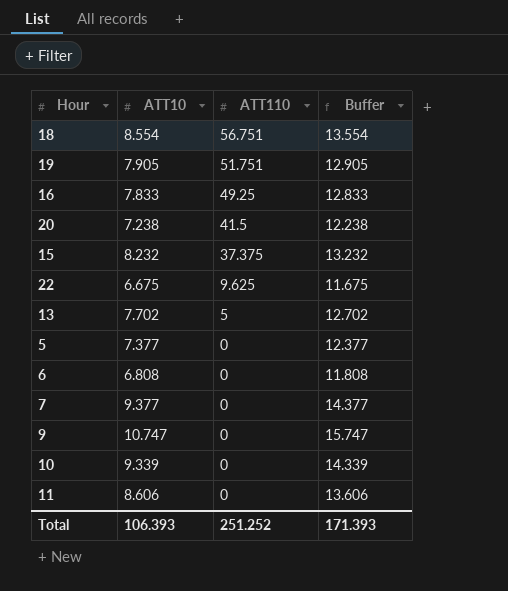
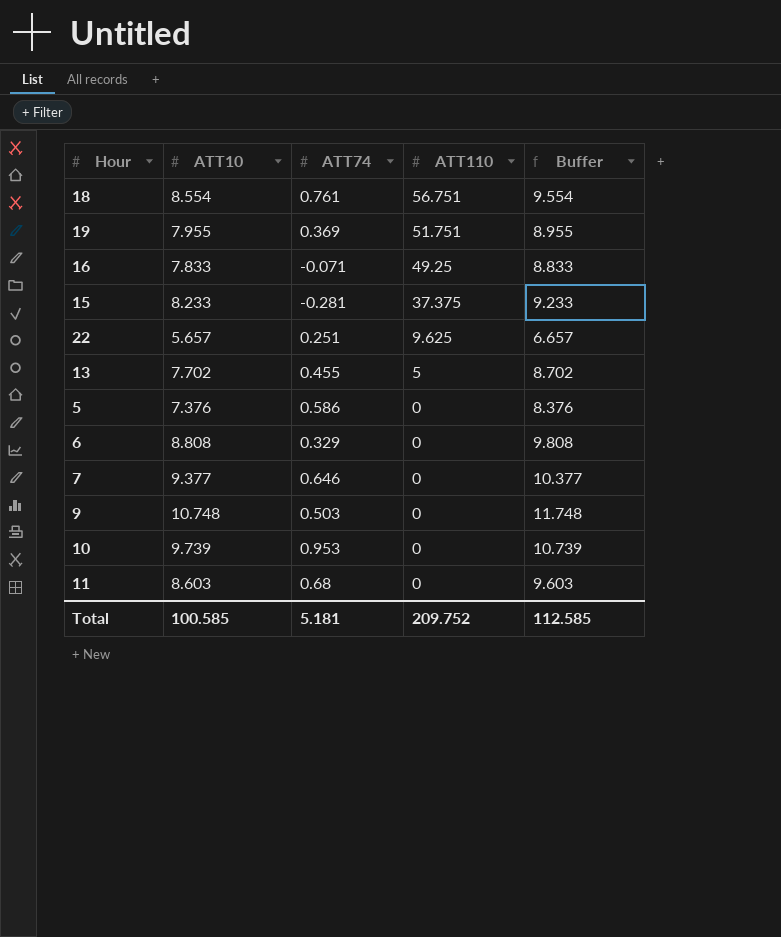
column ATT74 | position: none -> 3
column Buffer | formula: [ATT10] + 5 -> [ATT10] + 1
row 20: 7.238 | 41.5 | 12.238 -> none
19 | ATT10: 7.905 -> 7.955
15 | ATT10: 8.232 -> 8.233
22 | ATT10: 6.675 -> 5.657
5 | ATT10: 7.377 -> 7.376
6 | ATT10: 6.808 -> 8.808
9 | ATT10: 10.747 -> 10.748
10 | ATT10: 9.339 -> 9.739
11 | ATT10: 8.606 -> 8.603
Total | ATT10: 106.393 -> 100.585
Total | ATT110: 251.252 -> 209.752
Total | Buffer: 171.393 -> 112.585

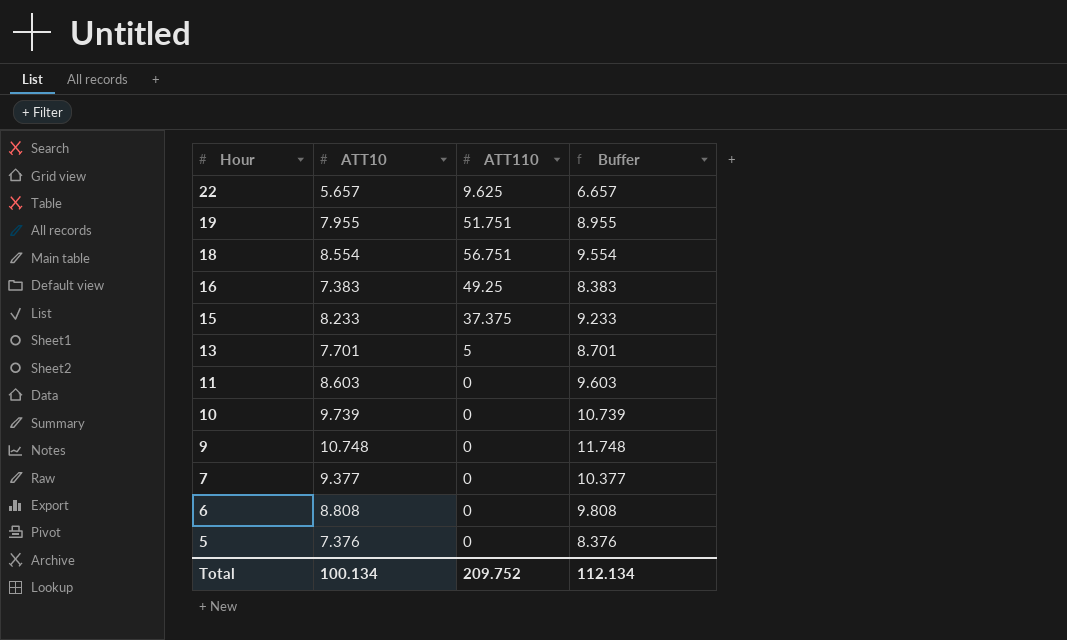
row order: ATT110 descending -> Hour descending
column ATT74 | position: 3 -> none
16 | ATT10: 7.833 -> 7.383
16 | Buffer: 8.833 -> 8.383
13 | ATT10: 7.702 -> 7.701
13 | Buffer: 8.702 -> 8.701
Total | ATT10: 100.585 -> 100.134
Total | Buffer: 112.585 -> 112.134

